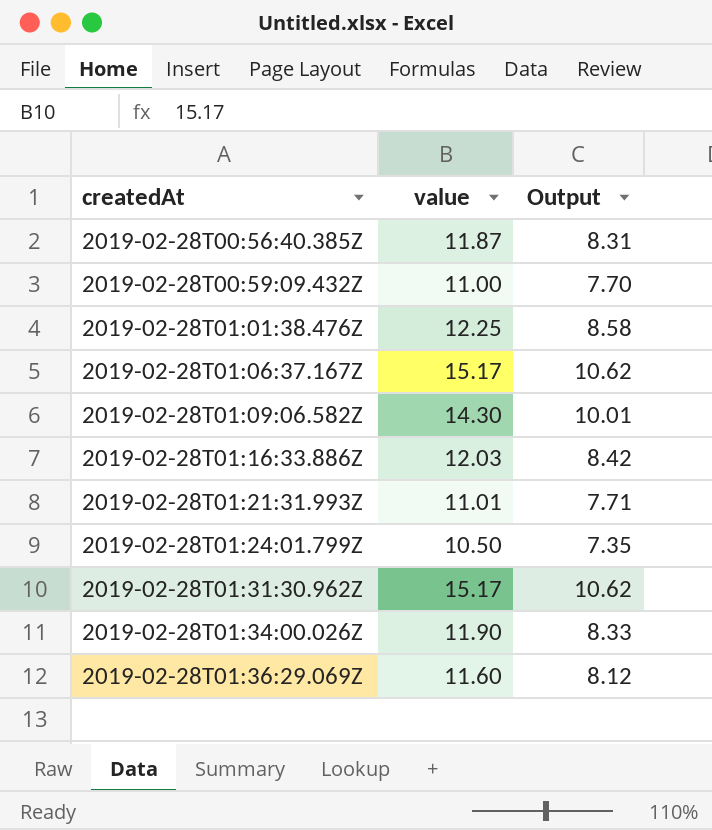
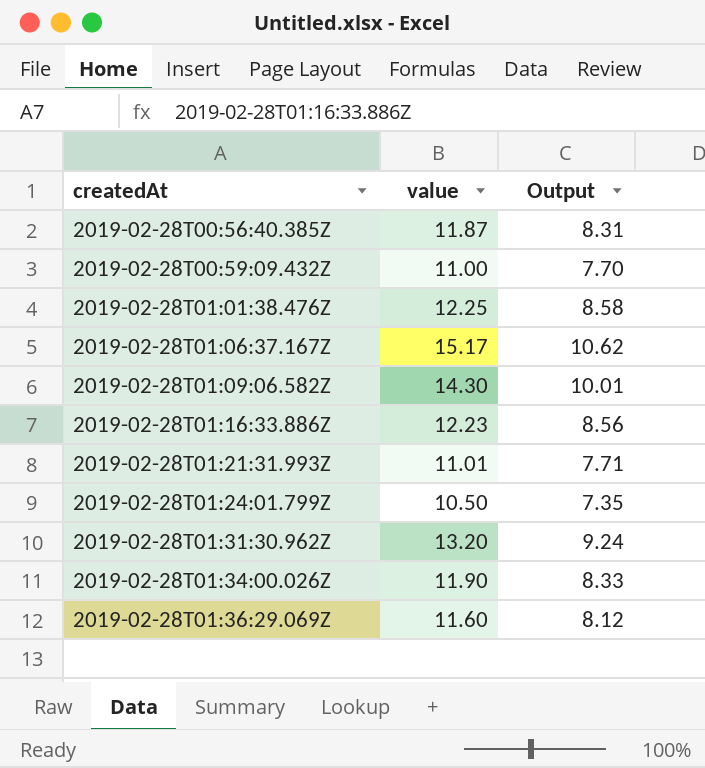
2019-02-28T01:16:33.886Z | value: 12.03 -> 12.23
2019-02-28T01:16:33.886Z | Output: 8.42 -> 8.56
2019-02-28T01:31:30.962Z | value: 15.17 -> 13.20
2019-02-28T01:31:30.962Z | Output: 10.62 -> 9.24

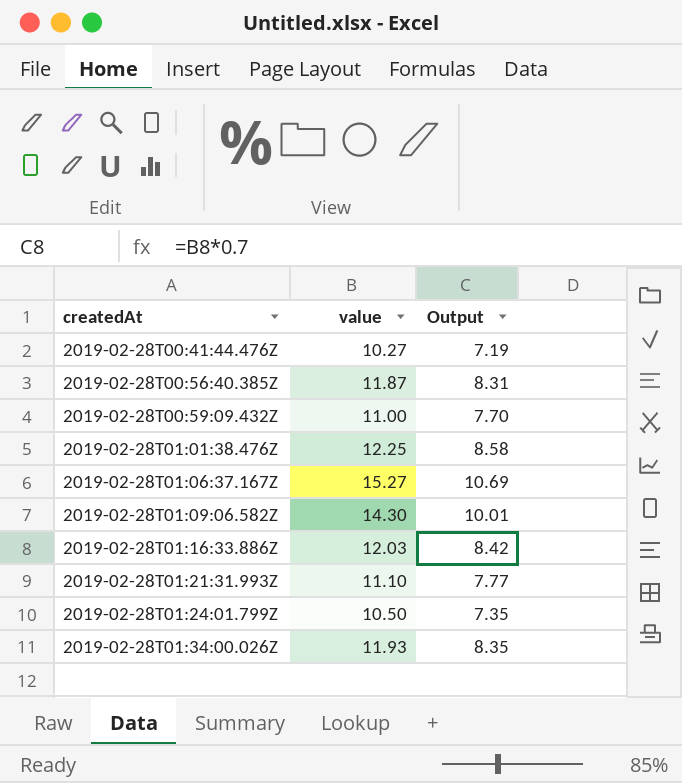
row 2019-02-28T01:31:30.962Z: 13.20 | 9.24 -> none
row 2019-02-28T01:36:29.069Z: 11.60 | 8.12 -> none
row 2019-02-28T00:41:44.476Z: none -> 10.27 | 7.19
2019-02-28T01:06:37.167Z | value: 15.17 -> 15.27
2019-02-28T01:06:37.167Z | Output: 10.62 -> 10.69
2019-02-28T01:16:33.886Z | value: 12.23 -> 12.03
2019-02-28T01:16:33.886Z | Output: 8.56 -> 8.42
2019-02-28T01:21:31.993Z | value: 11.01 -> 11.10
2019-02-28T01:21:31.993Z | Output: 7.71 -> 7.77
2019-02-28T01:34:00.026Z | value: 11.90 -> 11.93
2019-02-28T01:34:00.026Z | Output: 8.33 -> 8.35

